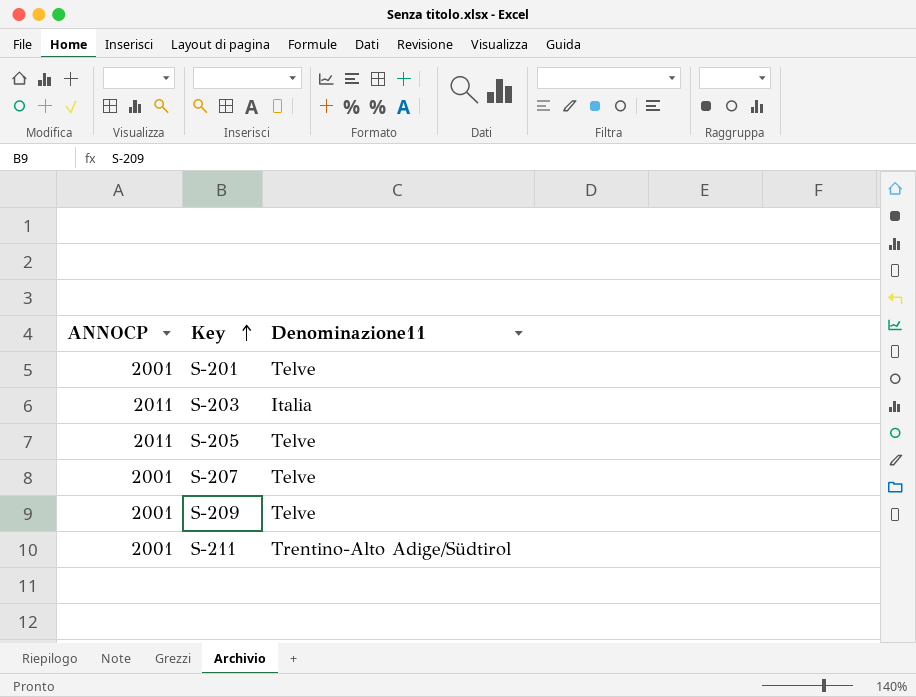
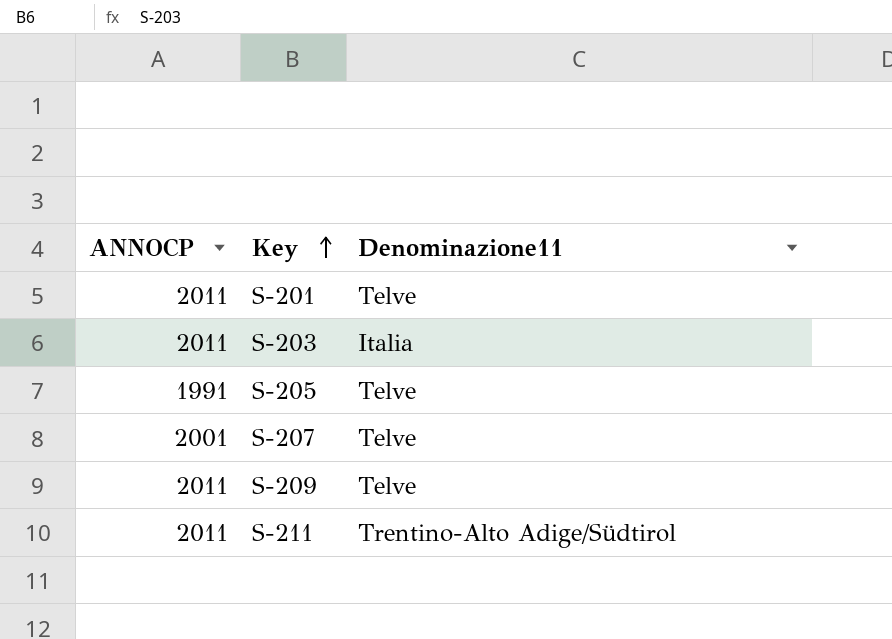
S-201 | ANNOCP: 2001 -> 2011
S-205 | ANNOCP: 2011 -> 1991
S-209 | ANNOCP: 2001 -> 2011
S-211 | ANNOCP: 2001 -> 2011

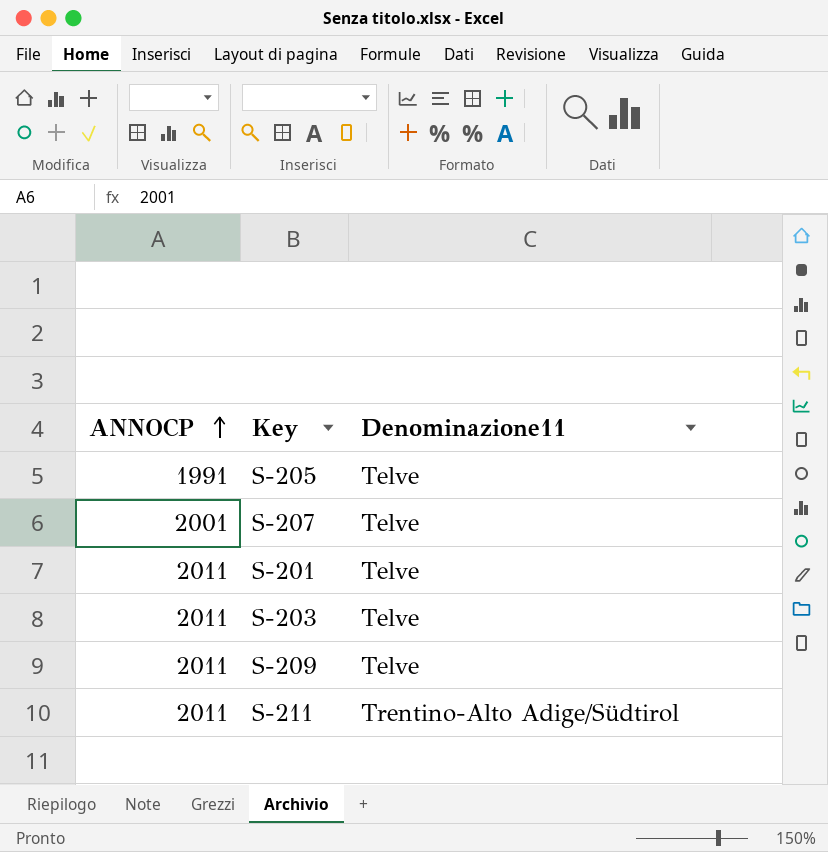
row order: Key ascending -> ANNOCP ascending
S-203 | Denominazione11: Italia -> Telve

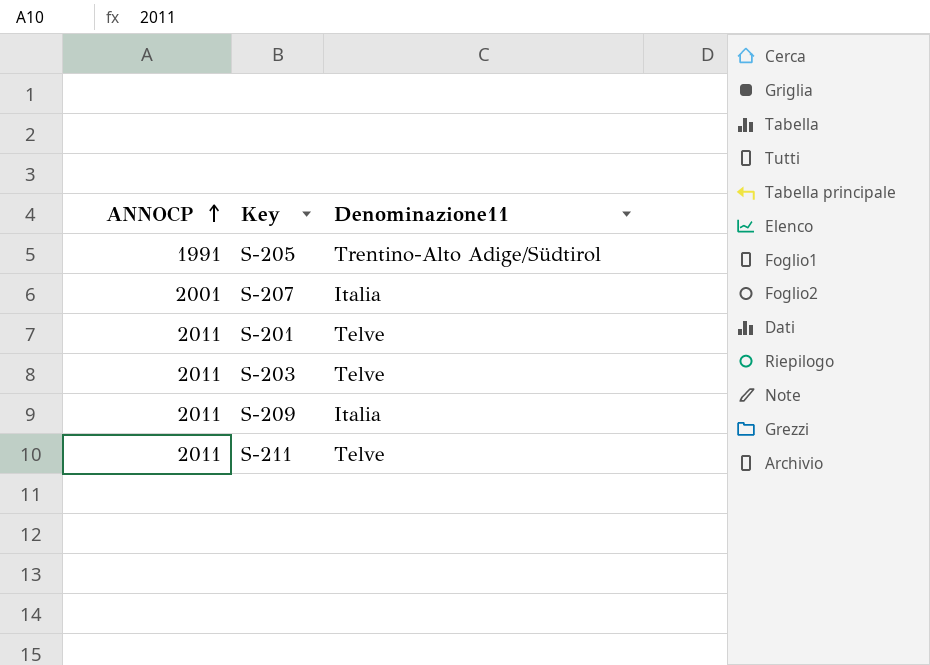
S-205 | Denominazione11: Telve -> Trentino-Alto Adige/Südtirol
S-207 | Denominazione11: Telve -> Italia
S-209 | Denominazione11: Telve -> Italia
S-211 | Denominazione11: Trentino-Alto Adige/Südtirol -> Telve

